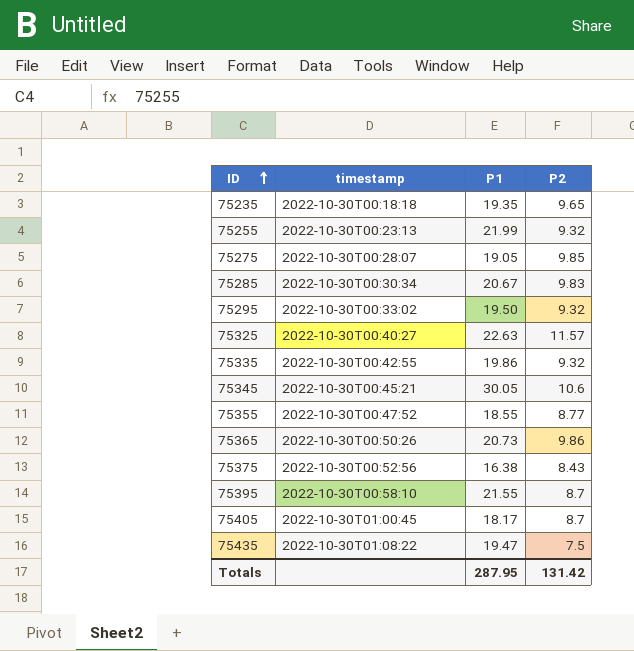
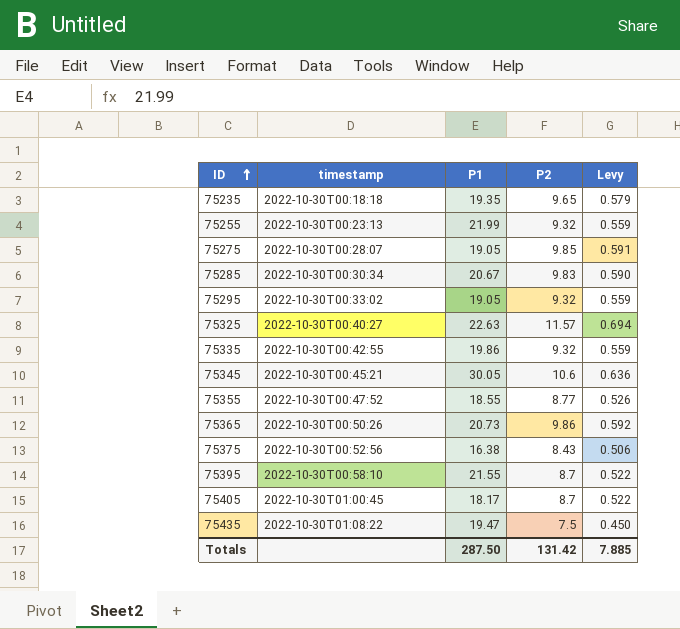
column Levy | formula: none -> [P2] * 0.06
75295 | P1: 19.50 -> 19.05
Totals | P1: 287.95 -> 287.50

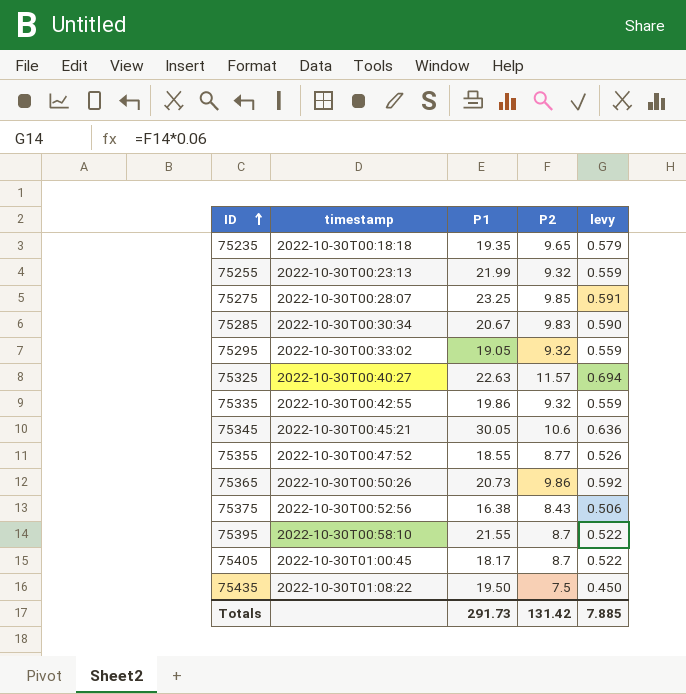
column name: Levy -> levy
75275 | P1: 19.05 -> 23.25
75435 | P1: 19.47 -> 19.50
Totals | P1: 287.50 -> 291.73

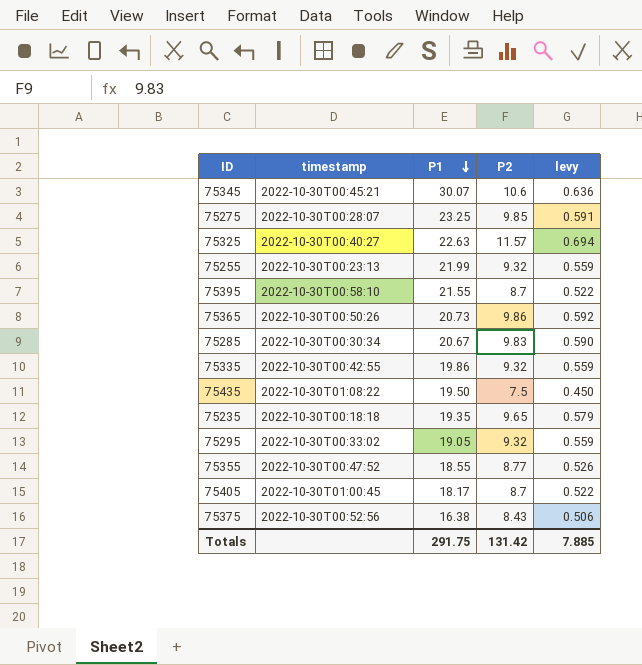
row order: ID ascending -> P1 descending
75345 | P1: 30.05 -> 30.07
Totals | P1: 291.73 -> 291.75

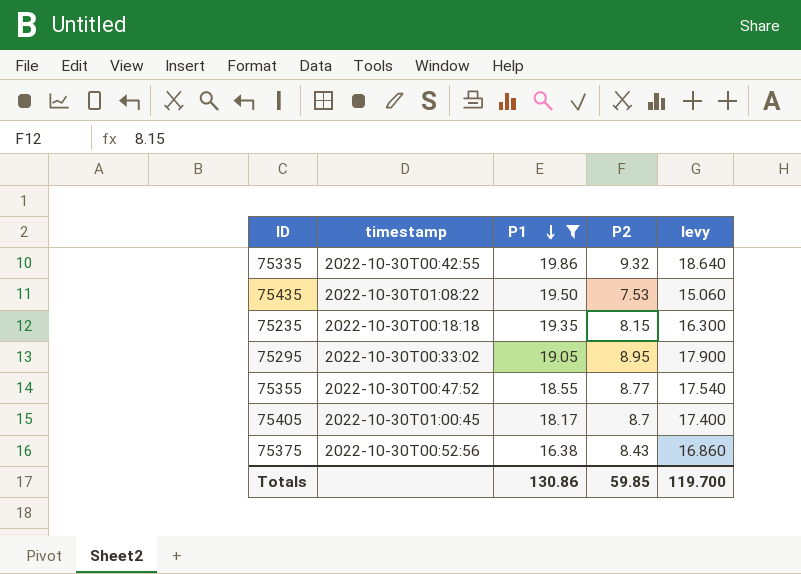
filter: none -> P1 <= 19.86
column levy | formula: [P2] * 0.06 -> [P2] * 2
75435 | P2: 7.5 -> 7.53
75235 | P2: 9.65 -> 8.15
75295 | P2: 9.32 -> 8.95
Totals | P1: 291.75 -> 130.86
Totals | P2: 131.42 -> 59.85
Totals | levy: 7.885 -> 119.700

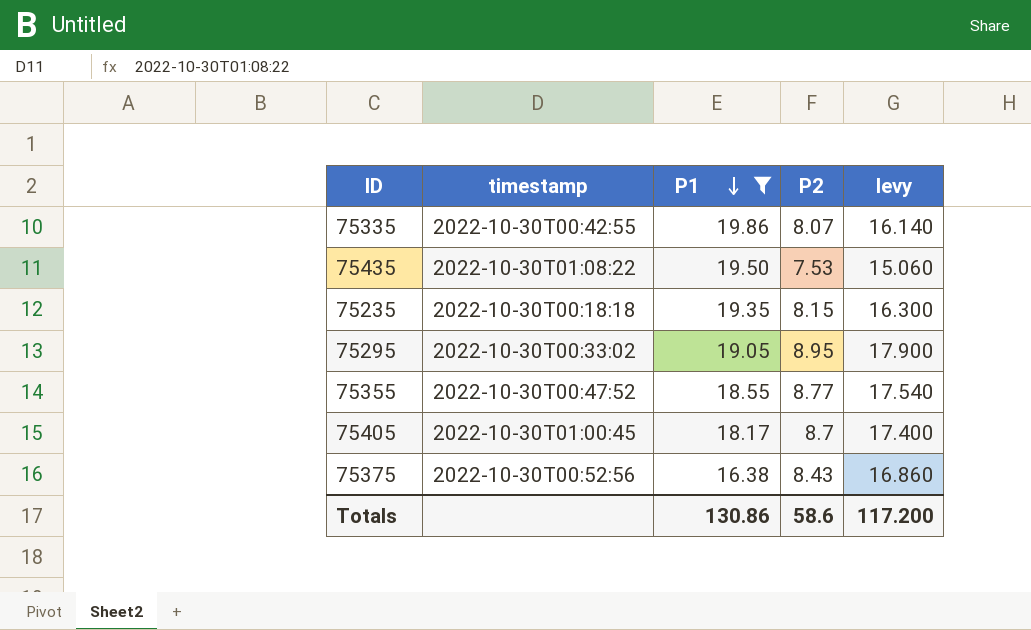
75335 | P2: 9.32 -> 8.07
75335 | levy: 18.640 -> 16.140
Totals | P2: 59.85 -> 58.6
Totals | levy: 119.700 -> 117.200

